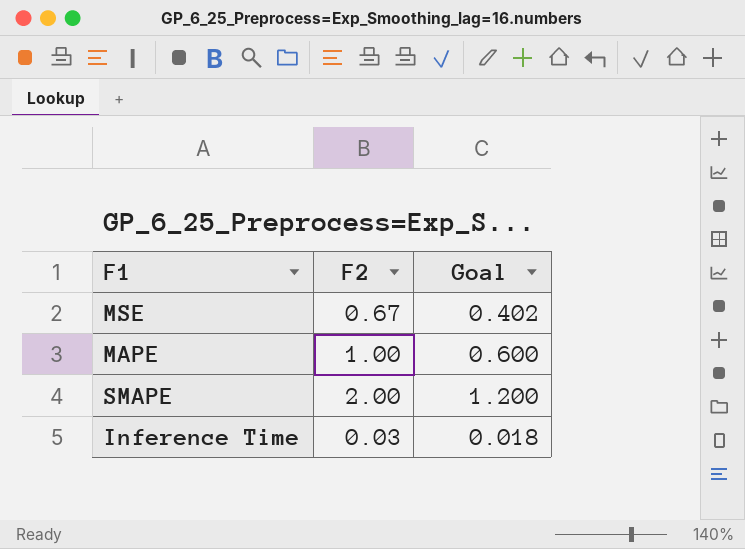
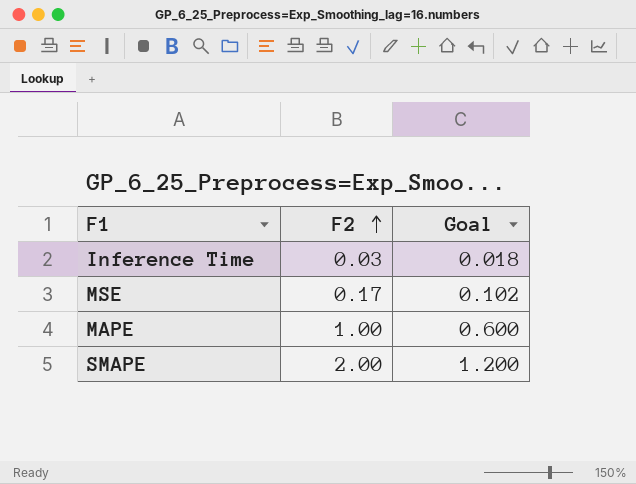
row order: none -> F2 ascending
MSE | F2: 0.67 -> 0.17
MSE | Goal: 0.402 -> 0.102

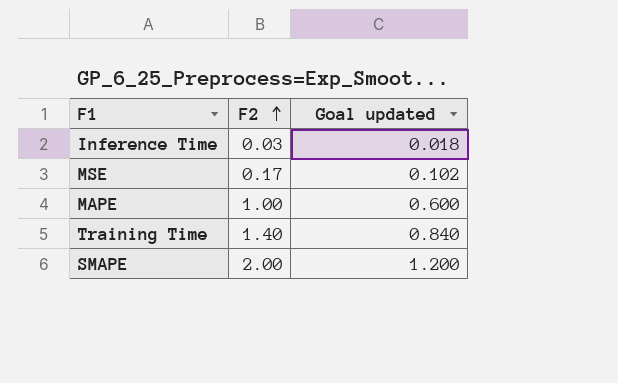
column name: Goal -> Goal updated
row Training Time: none -> 1.40 | 0.840

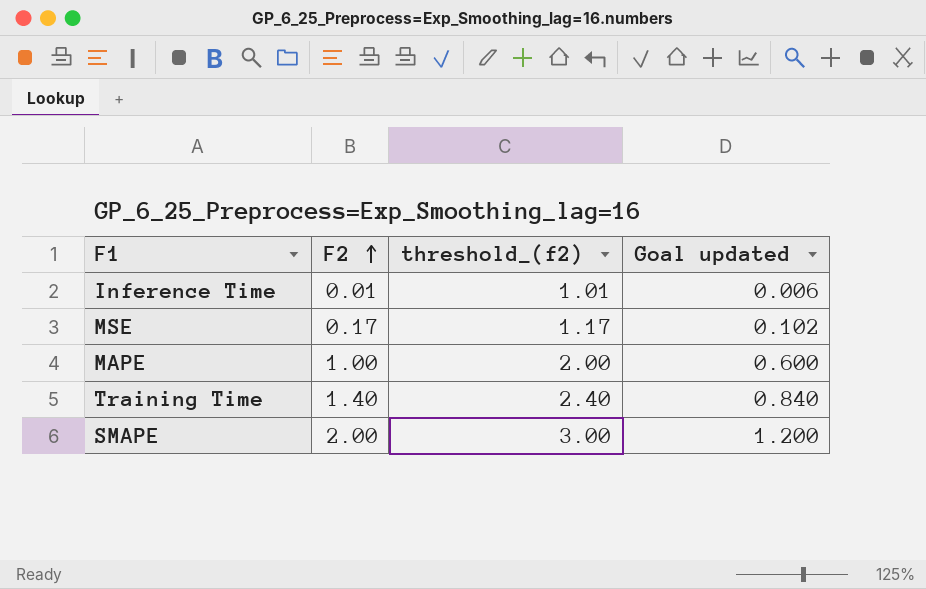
column threshold_(f2) | formula: none -> [F2] + 1
Inference Time | F2: 0.03 -> 0.01
Inference Time | Goal updated: 0.018 -> 0.006

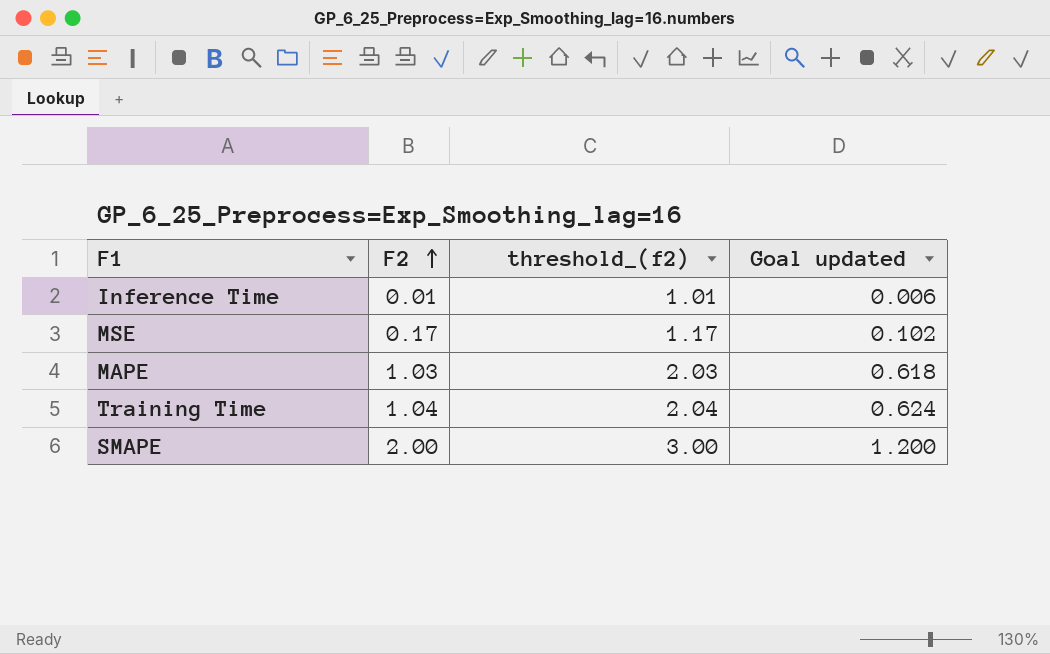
MAPE | F2: 1.00 -> 1.03
MAPE | threshold_(f2): 2.00 -> 2.03
MAPE | Goal updated: 0.600 -> 0.618
Training Time | F2: 1.40 -> 1.04
Training Time | threshold_(f2): 2.40 -> 2.04
Training Time | Goal updated: 0.840 -> 0.624

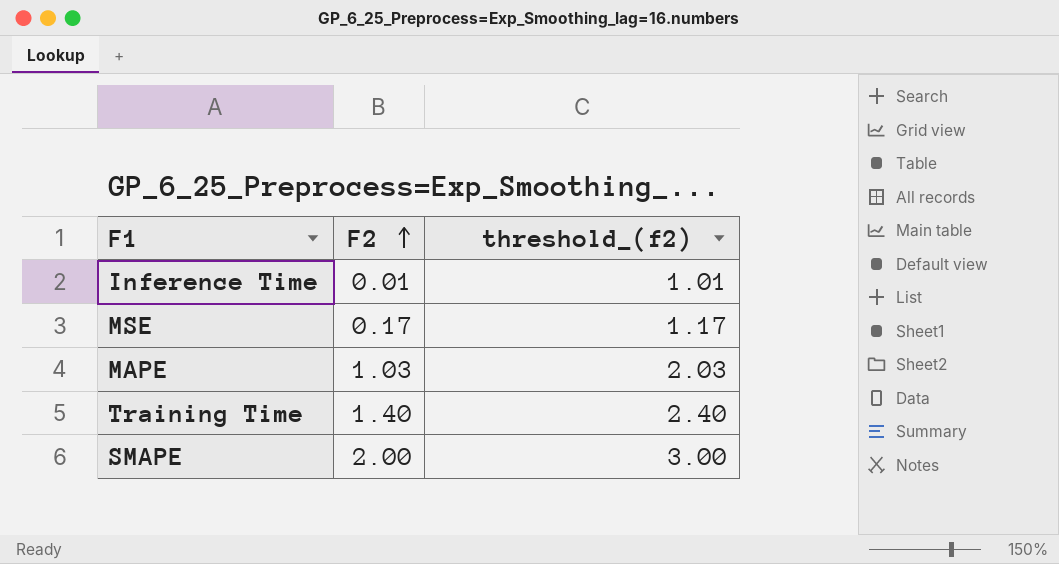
column Goal updated | formula: [F2] * 0.6 -> none
Training Time | F2: 1.04 -> 1.40
Training Time | threshold_(f2): 2.04 -> 2.40

